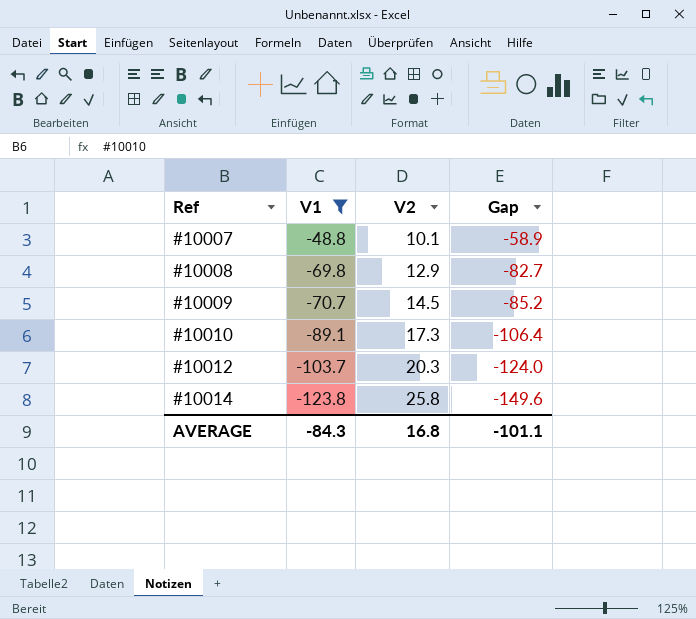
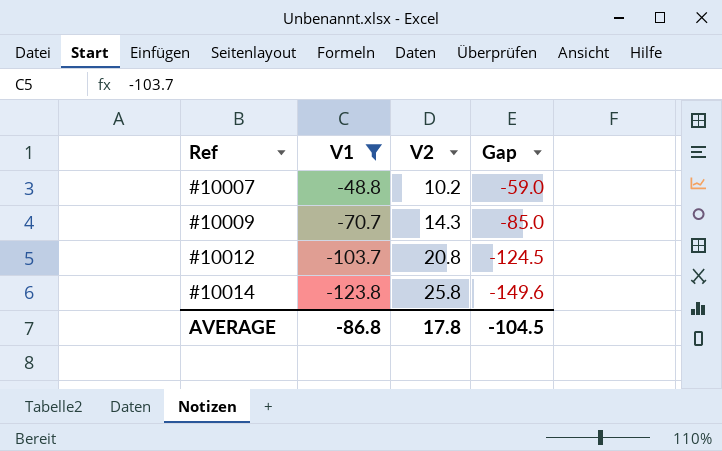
row #10008: -69.8 | 12.9 | -82.7 -> none
row #10010: -89.1 | 17.3 | -106.4 -> none
#10007 | V2: 10.1 -> 10.2
#10007 | Gap: -58.9 -> -59.0
#10009 | V2: 14.5 -> 14.3
#10009 | Gap: -85.2 -> -85.0
#10012 | V2: 20.3 -> 20.8
#10012 | Gap: -124.0 -> -124.5
AVERAGE | V1: -84.3 -> -86.8
AVERAGE | V2: 16.8 -> 17.8
AVERAGE | Gap: -101.1 -> -104.5

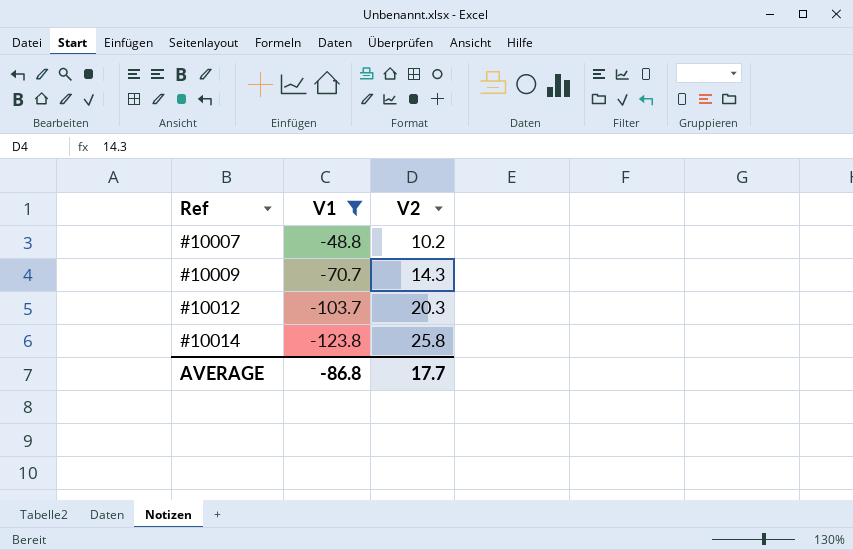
column Gap | formula: [V1] - [V2] -> none
#10012 | V2: 20.8 -> 20.3
AVERAGE | V2: 17.8 -> 17.7

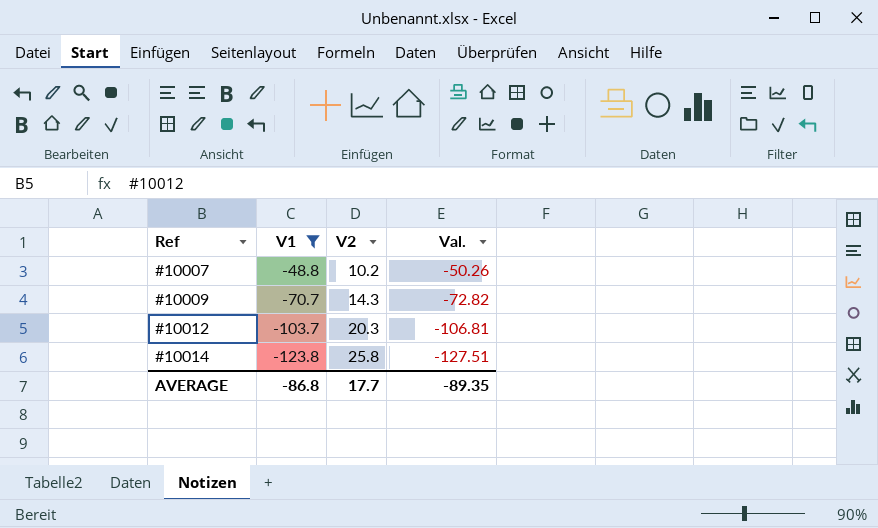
column Val. | formula: none -> [V1] * 1.03

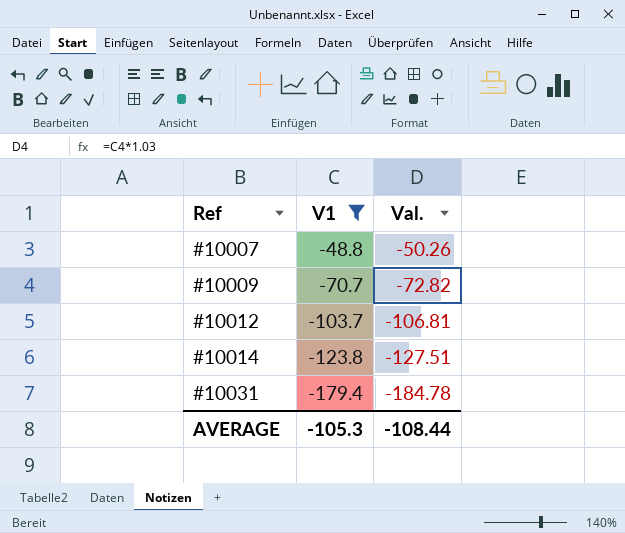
column V2 | position: 3 -> none
row #10031: none -> -179.4 | -184.78
AVERAGE | V1: -86.8 -> -105.3
AVERAGE | Val.: -89.35 -> -108.44

